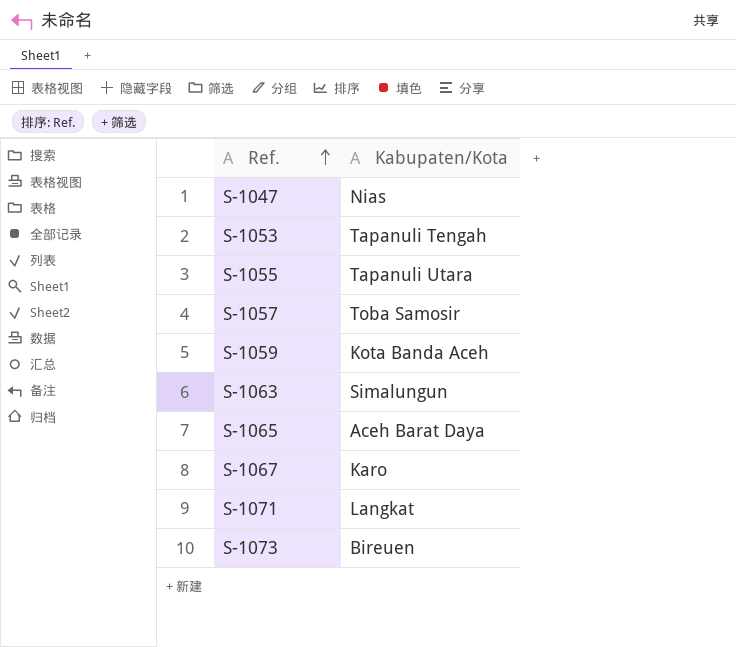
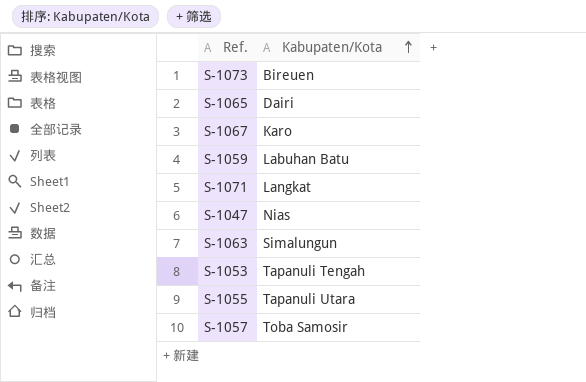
row order: Ref. ascending -> Kabupaten/Kota ascending
S-1065 | Kabupaten/Kota: Aceh Barat Daya -> Dairi
S-1059 | Kabupaten/Kota: Kota Banda Aceh -> Labuhan Batu

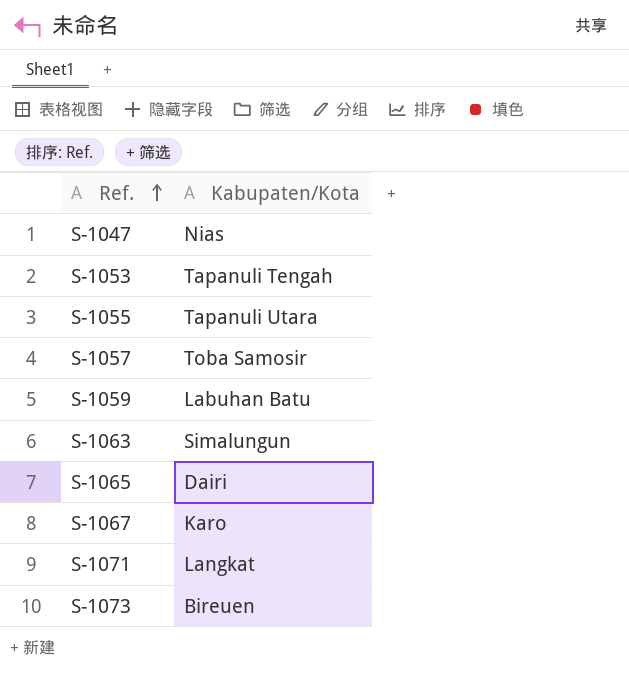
row order: Kabupaten/Kota ascending -> Ref. ascending

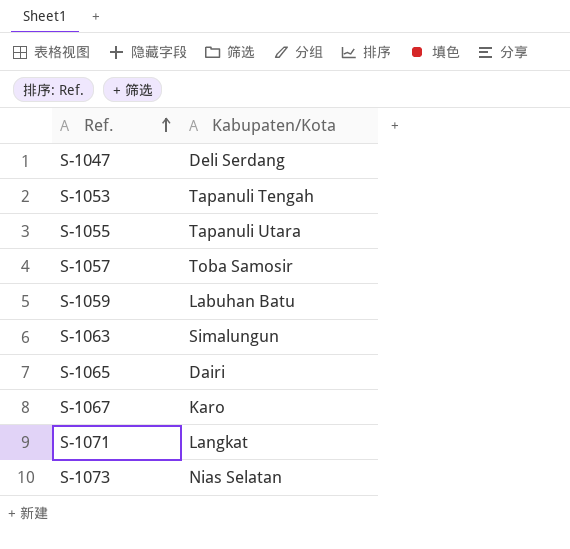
S-1047 | Kabupaten/Kota: Nias -> Deli Serdang
S-1073 | Kabupaten/Kota: Bireuen -> Nias Selatan

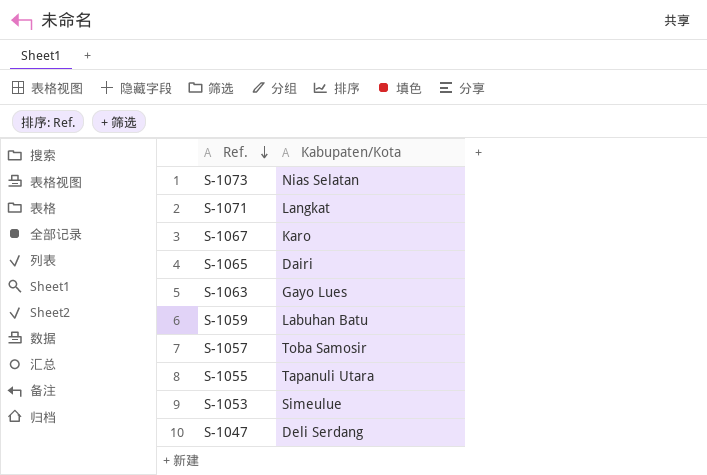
row order: Ref. ascending -> Ref. descending
S-1063 | Kabupaten/Kota: Simalungun -> Gayo Lues
S-1053 | Kabupaten/Kota: Tapanuli Tengah -> Simeulue

